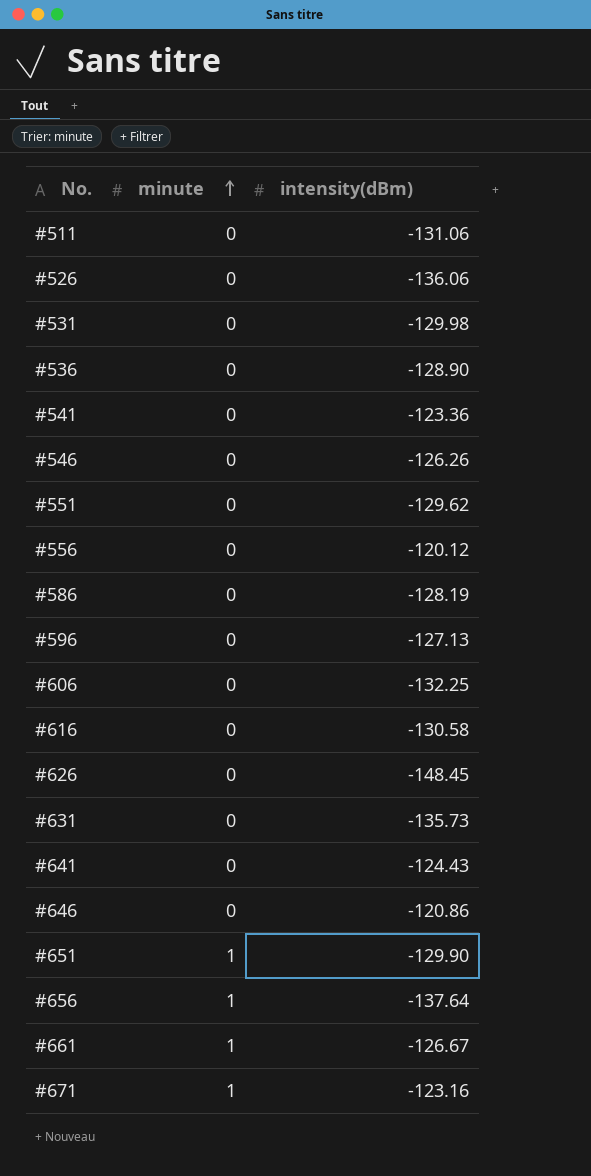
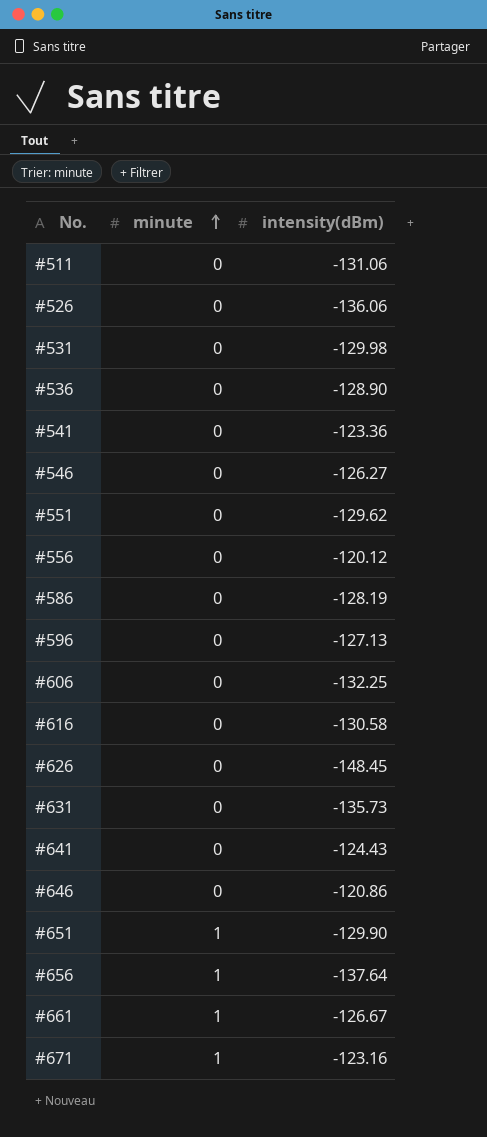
#546 | intensity(dBm): -126.26 -> -126.27

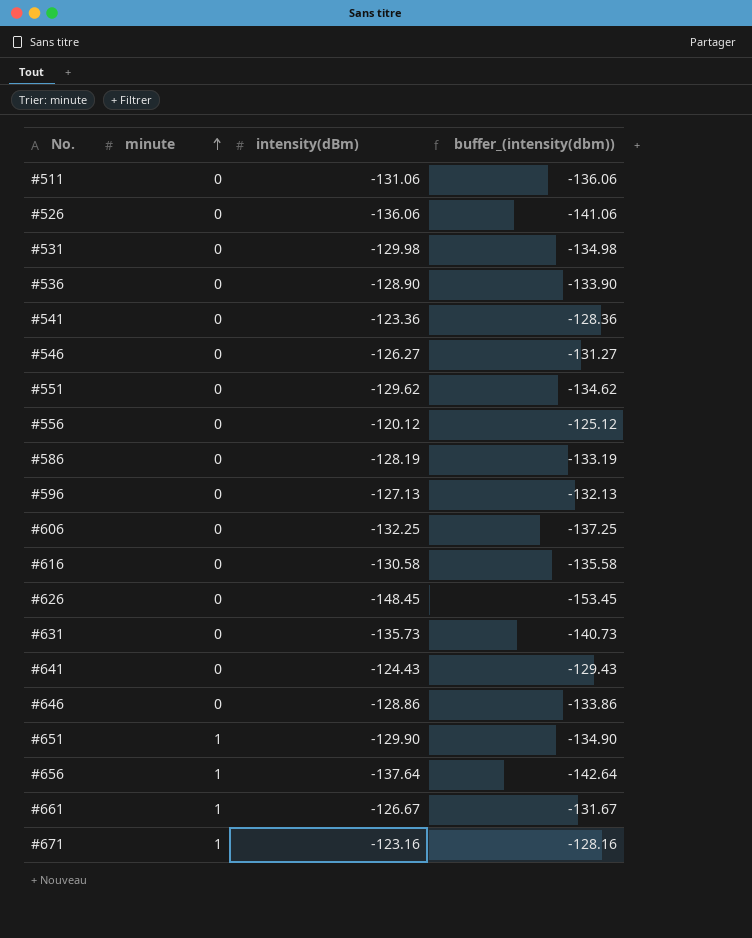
column buffer_(intensity(dbm)) | formula: none -> [intensity(dBm)] - 5
#646 | intensity(dBm): -120.86 -> -128.86

